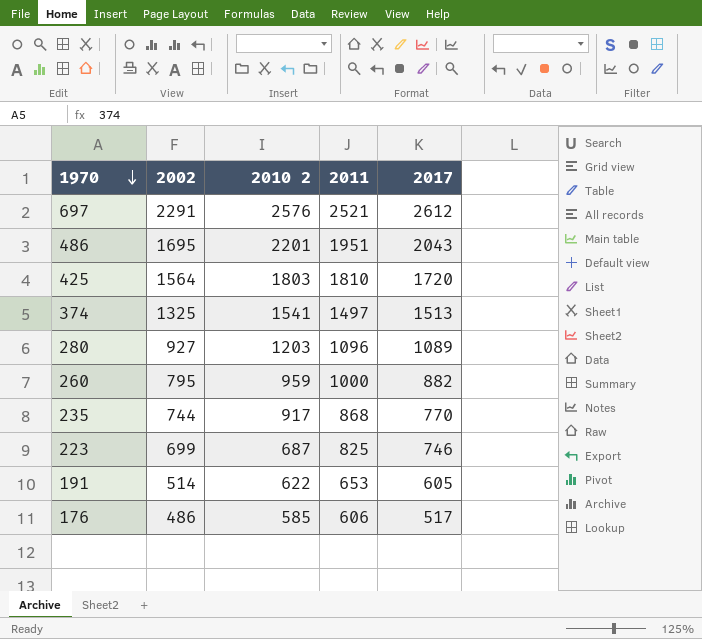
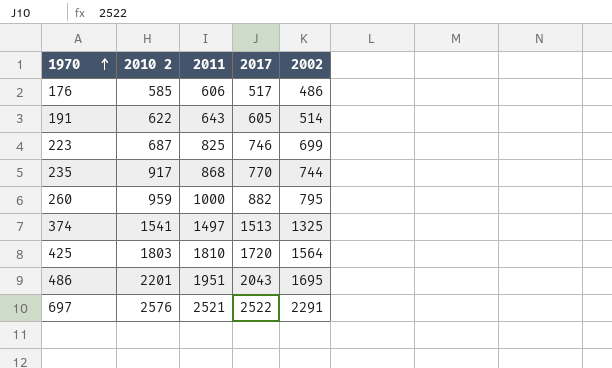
row order: 1970 descending -> 1970 ascending
column 2002 | position: 2 -> 5
row 280: 927 | 1203 | 1096 | 1089 -> none
191 | 2011: 653 -> 643
697 | 2017: 2612 -> 2522

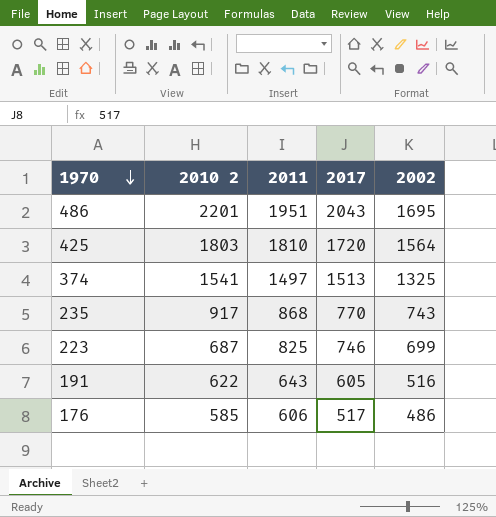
row order: 1970 ascending -> 1970 descending
row 260: 959 | 1000 | 882 | 795 -> none
row 697: 2576 | 2521 | 2522 | 2291 -> none
235 | 2002: 744 -> 743
191 | 2002: 514 -> 516

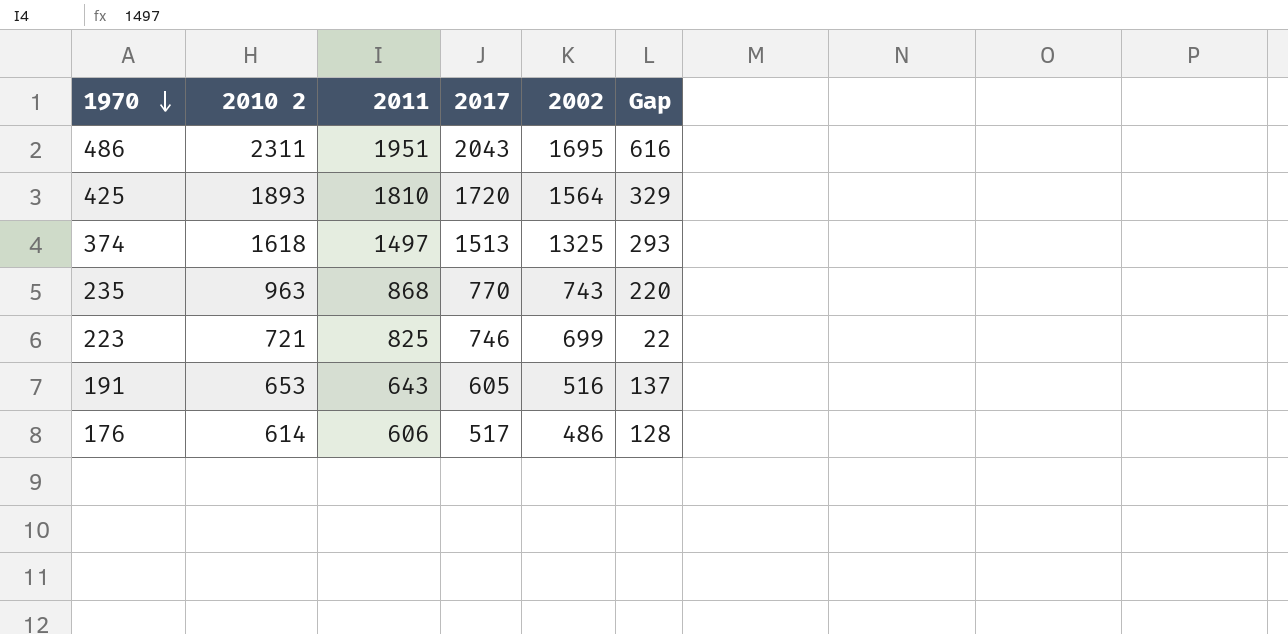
column Gap | formula: none -> [2010 2] - [2002]
486 | 2010 2: 2201 -> 2311
425 | 2010 2: 1803 -> 1893
374 | 2010 2: 1541 -> 1618
235 | 2010 2: 917 -> 963
223 | 2010 2: 687 -> 721
191 | 2010 2: 622 -> 653
176 | 2010 2: 585 -> 614

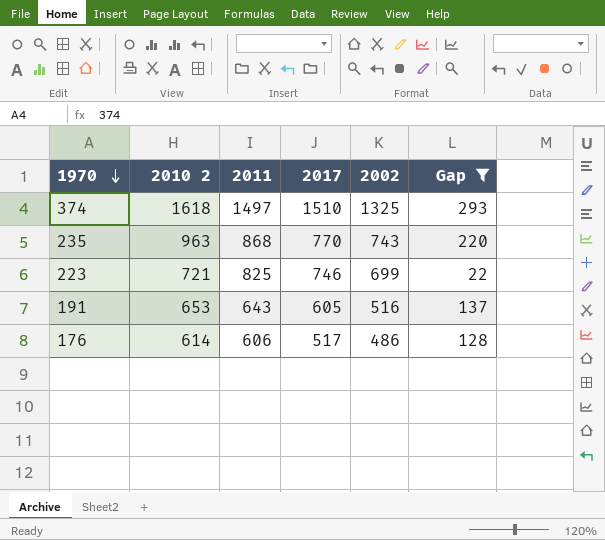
filter: none -> Gap <= 293
374 | 2017: 1513 -> 1510

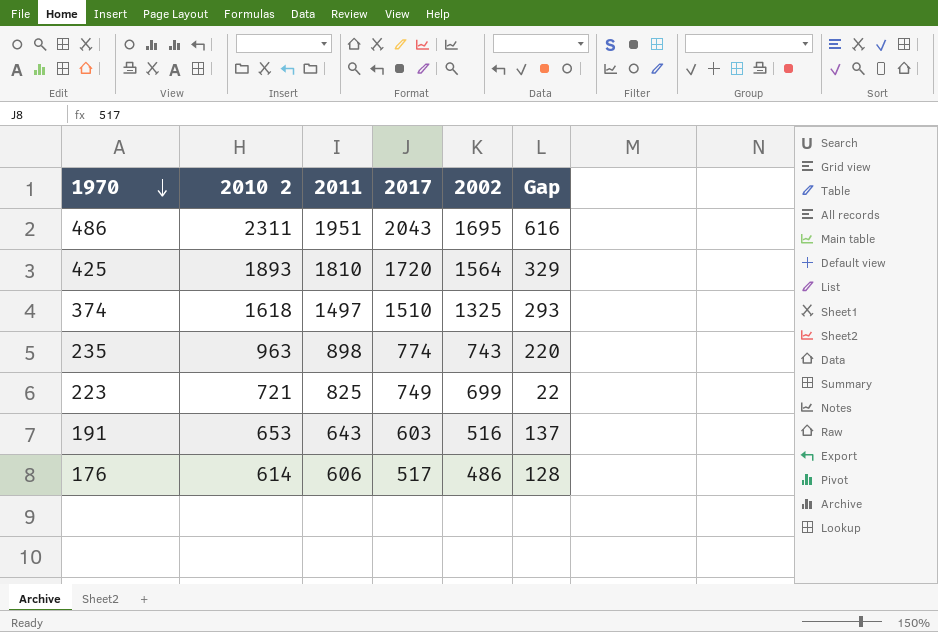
filter: Gap <= 293 -> none
235 | 2011: 868 -> 898
235 | 2017: 770 -> 774
223 | 2017: 746 -> 749
191 | 2017: 605 -> 603

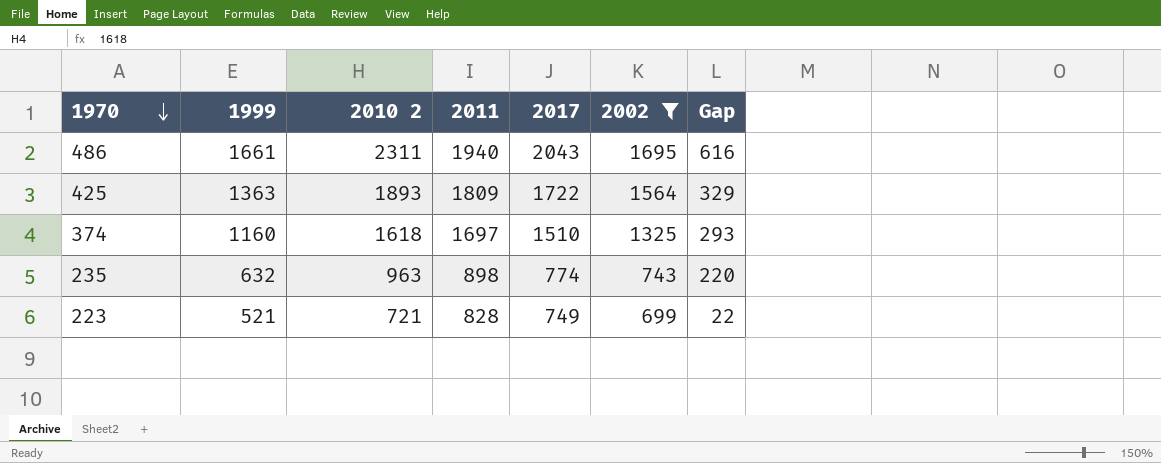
filter: none -> 2002 >= 699
column 1999 | position: none -> 2
486 | 2011: 1951 -> 1940
425 | 2011: 1810 -> 1809
425 | 2017: 1720 -> 1722
374 | 2011: 1497 -> 1697
223 | 2011: 825 -> 828

